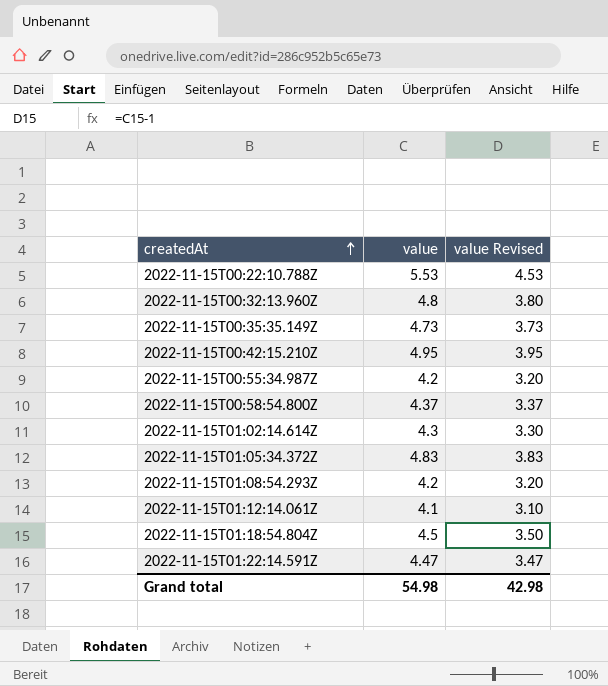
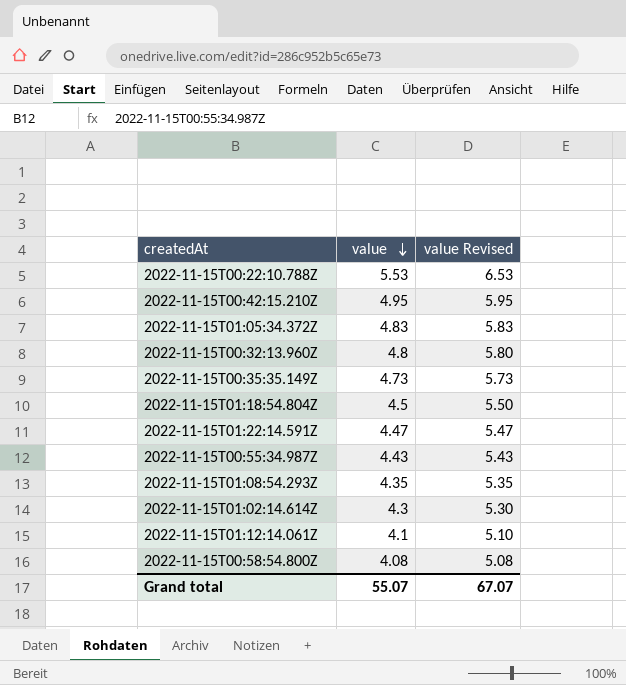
row order: createdAt ascending -> value descending
column value Revised | formula: [value] - 1 -> [value] + 1
2022-11-15T00:55:34.987Z | value: 4.2 -> 4.43
2022-11-15T01:08:54.293Z | value: 4.2 -> 4.35
2022-11-15T00:58:54.800Z | value: 4.37 -> 4.08
Grand total | value: 54.98 -> 55.07
Grand total | value Revised: 42.98 -> 67.07

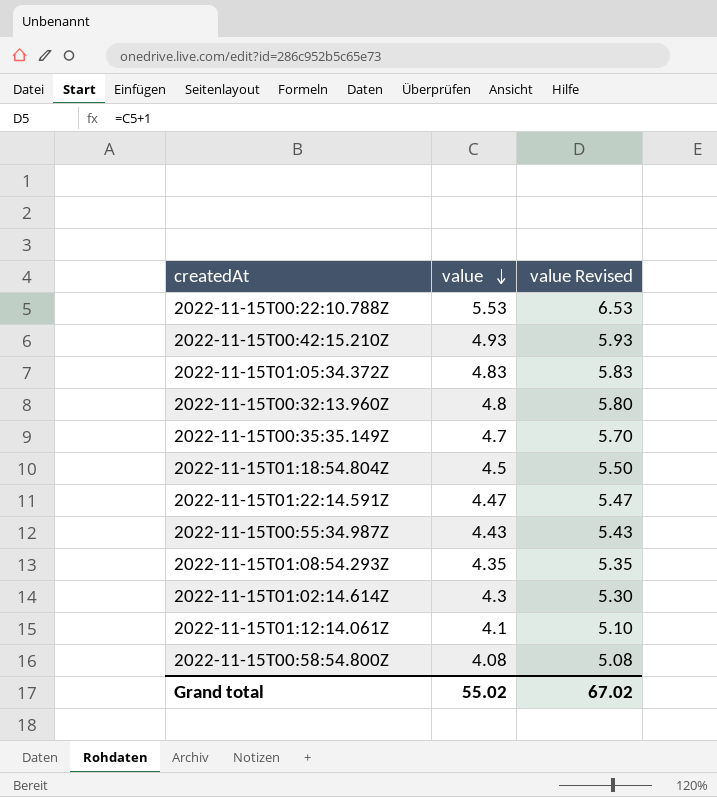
2022-11-15T00:42:15.210Z | value: 4.95 -> 4.93
2022-11-15T00:42:15.210Z | value Revised: 5.95 -> 5.93
2022-11-15T00:35:35.149Z | value: 4.73 -> 4.7
2022-11-15T00:35:35.149Z | value Revised: 5.73 -> 5.70
Grand total | value: 55.07 -> 55.02
Grand total | value Revised: 67.07 -> 67.02

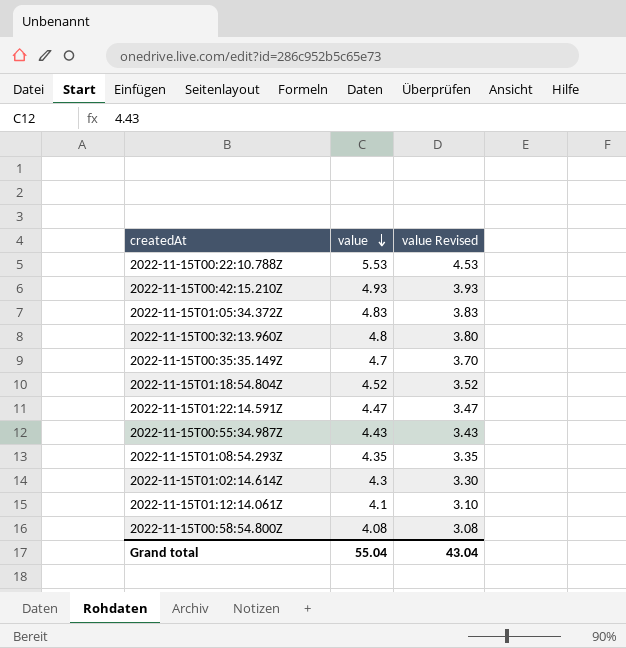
column value Revised | formula: [value] + 1 -> [value] - 1
2022-11-15T01:18:54.804Z | value: 4.5 -> 4.52
Grand total | value: 55.02 -> 55.04
Grand total | value Revised: 67.02 -> 43.04

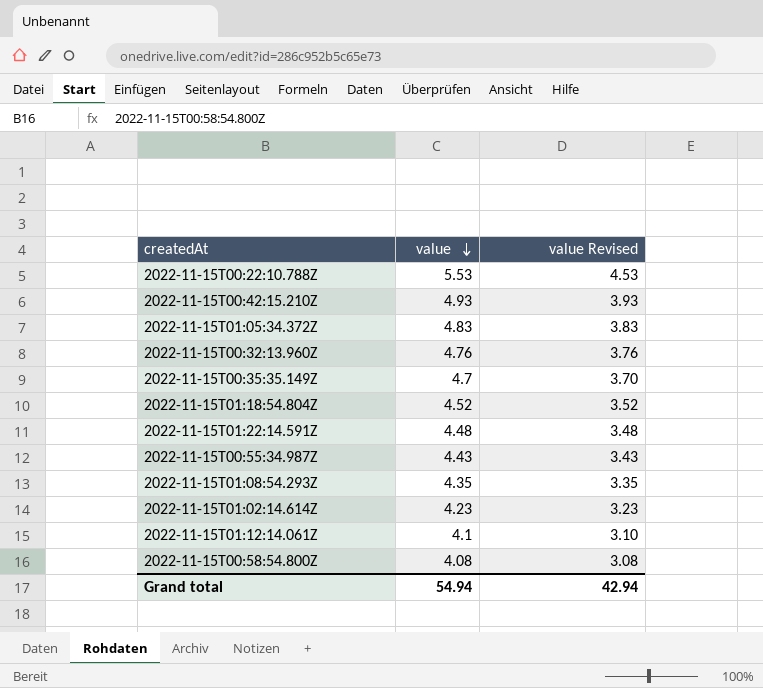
2022-11-15T00:32:13.960Z | value: 4.8 -> 4.76
2022-11-15T00:32:13.960Z | value Revised: 3.80 -> 3.76
2022-11-15T01:22:14.591Z | value: 4.47 -> 4.48
2022-11-15T01:22:14.591Z | value Revised: 3.47 -> 3.48
2022-11-15T01:02:14.614Z | value: 4.3 -> 4.23
2022-11-15T01:02:14.614Z | value Revised: 3.30 -> 3.23
Grand total | value: 55.04 -> 54.94
Grand total | value Revised: 43.04 -> 42.94

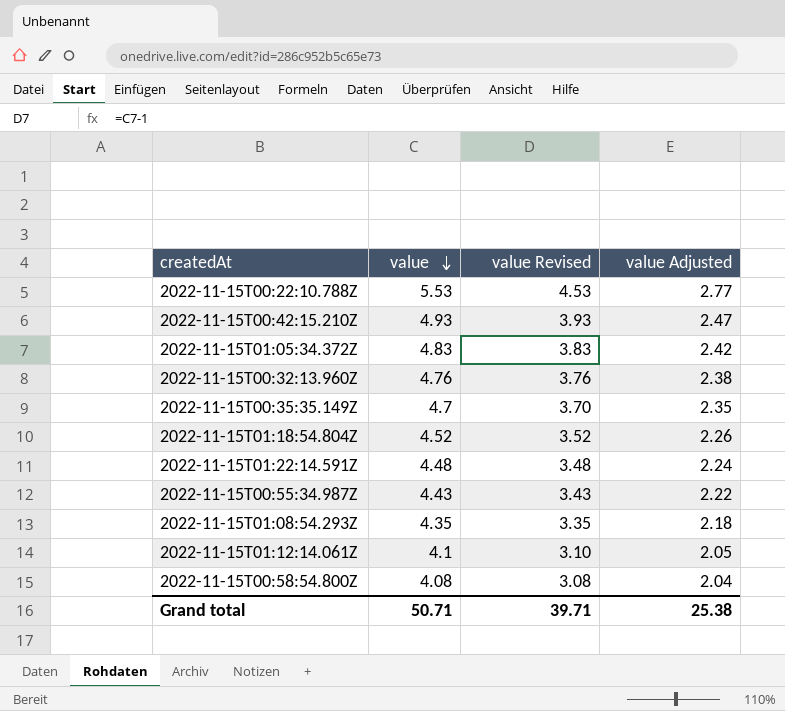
column value Adjusted | formula: none -> [value] * 0.5
row 2022-11-15T01:02:14.614Z: 4.23 | 3.23 -> none
Grand total | value: 54.94 -> 50.71
Grand total | value Revised: 42.94 -> 39.71

